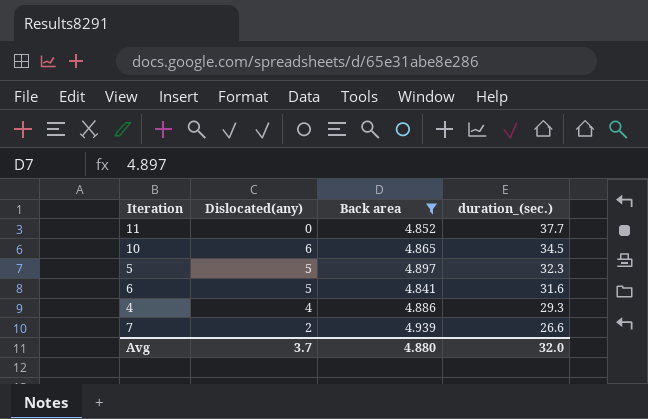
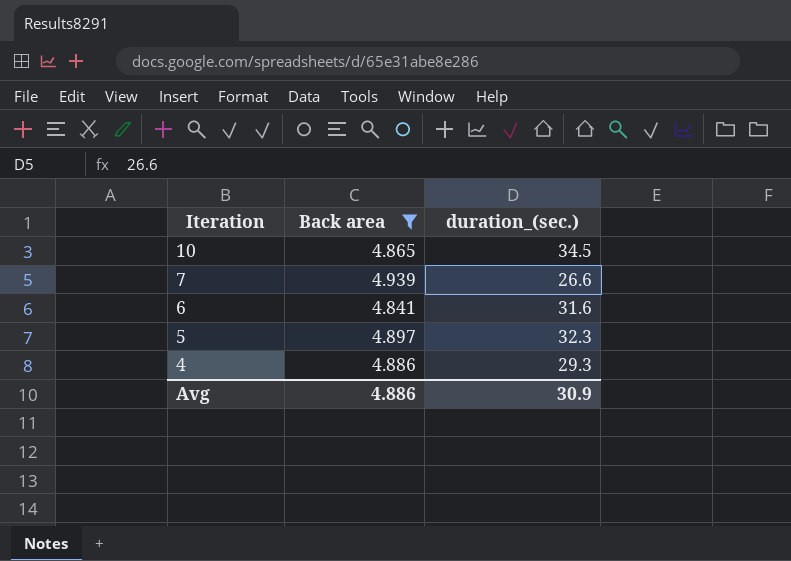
row order: duration_(sec.) descending -> Iteration descending
column Dislocated(any) | position: 2 -> none
row 11: 0 | 4.852 | 37.7 -> none
Avg | Back area: 4.880 -> 4.886
Avg | duration_(sec.): 32.0 -> 30.9

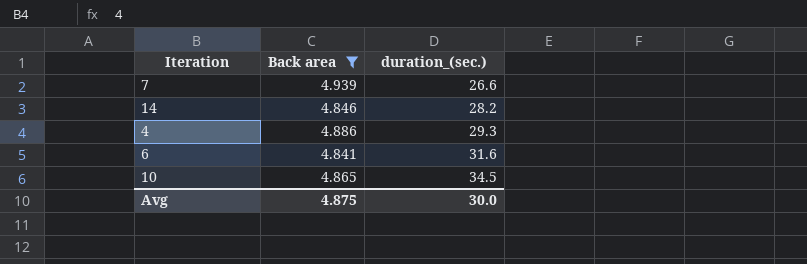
row order: Iteration descending -> duration_(sec.) ascending
row 5: 4.897 | 32.3 -> none
row 14: none -> 4.846 | 28.2
Avg | Back area: 4.886 -> 4.875
Avg | duration_(sec.): 30.9 -> 30.0

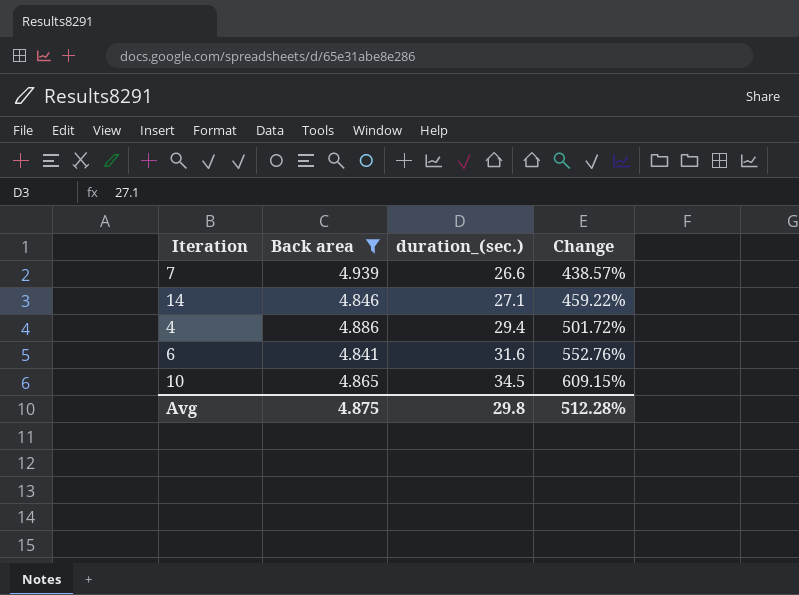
column Change | formula: none -> ([duration_(sec.)] - [Back area]) / [Back area]
14 | duration_(sec.): 28.2 -> 27.1
4 | duration_(sec.): 29.3 -> 29.4
Avg | duration_(sec.): 30.0 -> 29.8

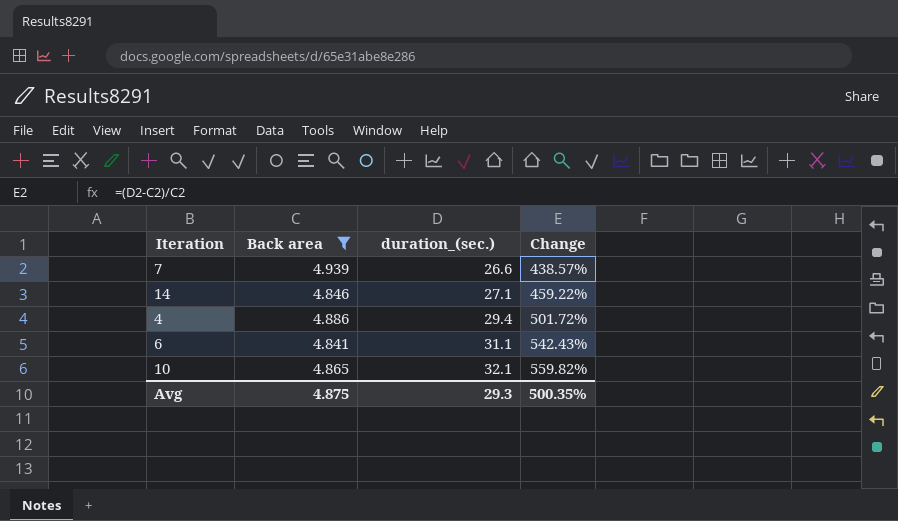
6 | duration_(sec.): 31.6 -> 31.1
6 | Change: 552.76% -> 542.43%
10 | duration_(sec.): 34.5 -> 32.1
10 | Change: 609.15% -> 559.82%
Avg | duration_(sec.): 29.8 -> 29.3
Avg | Change: 512.28% -> 500.35%

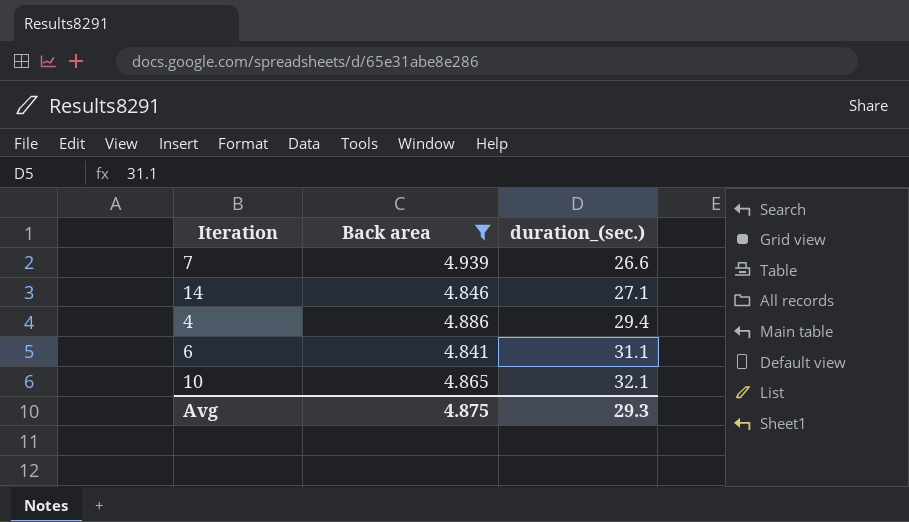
column Change | formula: ([duration_(sec.)] - [Back area]) / [Back area] -> none

